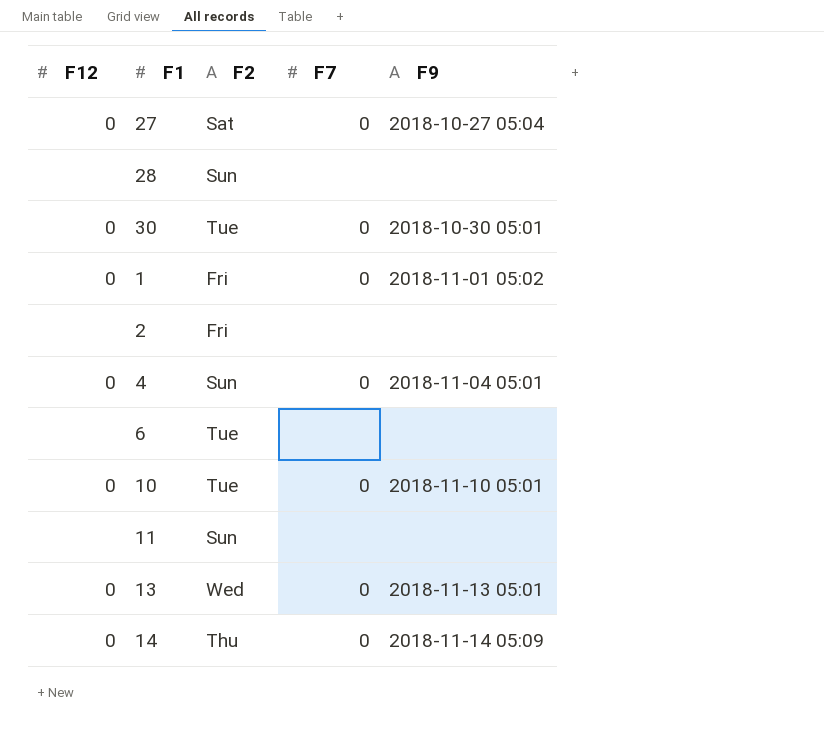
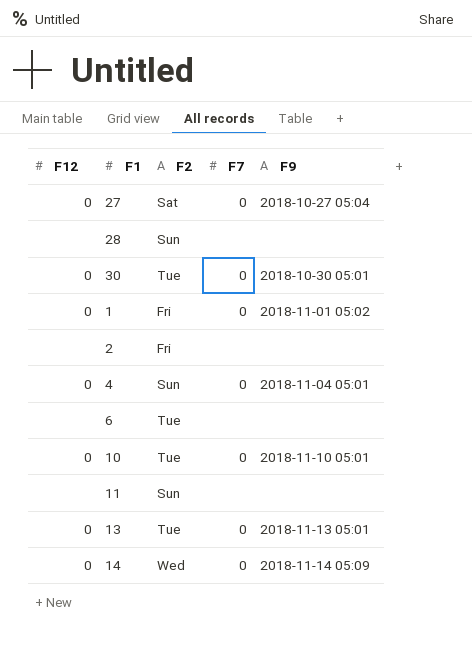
13 | F2: Wed -> Tue
14 | F2: Thu -> Wed

